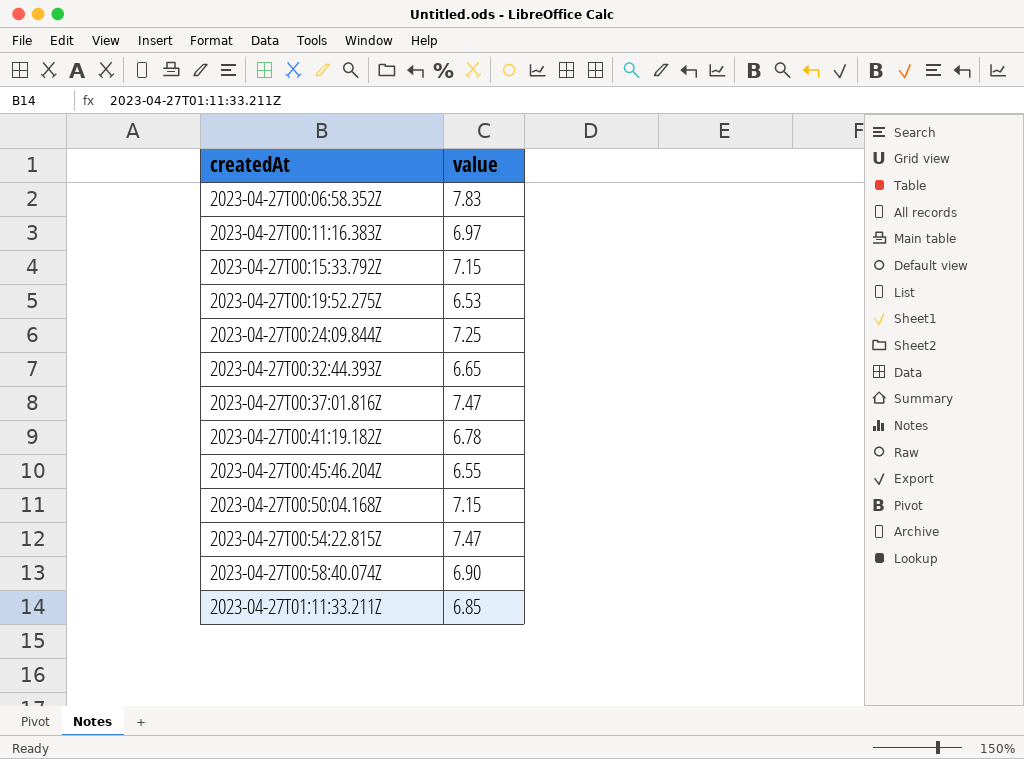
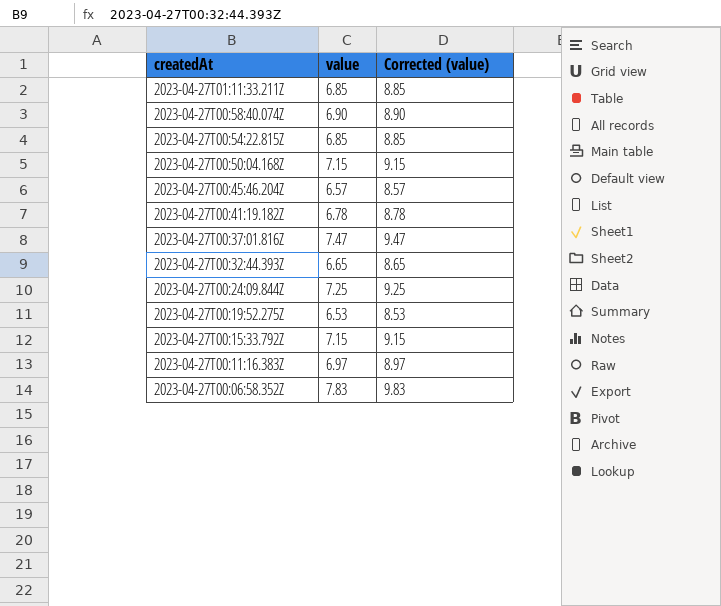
row order: createdAt ascending -> createdAt descending
column Corrected (value) | formula: none -> [value] + 2
2023-04-27T00:54:22.815Z | value: 7.47 -> 6.85
2023-04-27T00:45:46.204Z | value: 6.55 -> 6.57

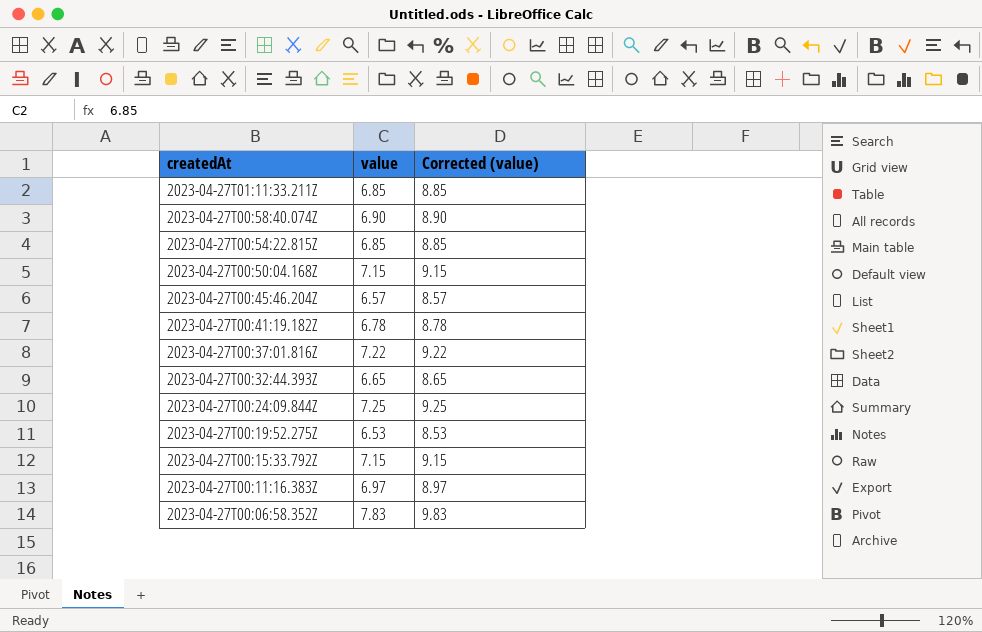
2023-04-27T00:37:01.816Z | value: 7.47 -> 7.22
2023-04-27T00:37:01.816Z | Corrected (value): 9.47 -> 9.22

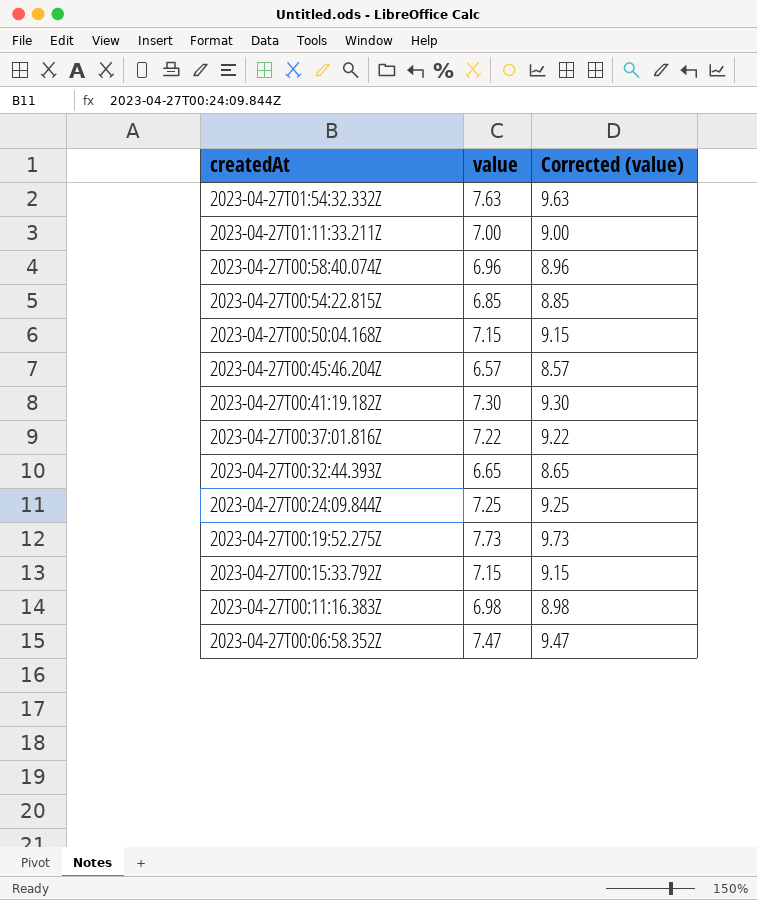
row 2023-04-27T01:54:32.332Z: none -> 7.63 | 9.63
2023-04-27T01:11:33.211Z | value: 6.85 -> 7.00
2023-04-27T01:11:33.211Z | Corrected (value): 8.85 -> 9.00
2023-04-27T00:58:40.074Z | value: 6.90 -> 6.96
2023-04-27T00:58:40.074Z | Corrected (value): 8.90 -> 8.96
2023-04-27T00:41:19.182Z | value: 6.78 -> 7.30
2023-04-27T00:41:19.182Z | Corrected (value): 8.78 -> 9.30
2023-04-27T00:19:52.275Z | value: 6.53 -> 7.73
2023-04-27T00:19:52.275Z | Corrected (value): 8.53 -> 9.73
2023-04-27T00:11:16.383Z | value: 6.97 -> 6.98
2023-04-27T00:11:16.383Z | Corrected (value): 8.97 -> 8.98
2023-04-27T00:06:58.352Z | value: 7.83 -> 7.47
2023-04-27T00:06:58.352Z | Corrected (value): 9.83 -> 9.47

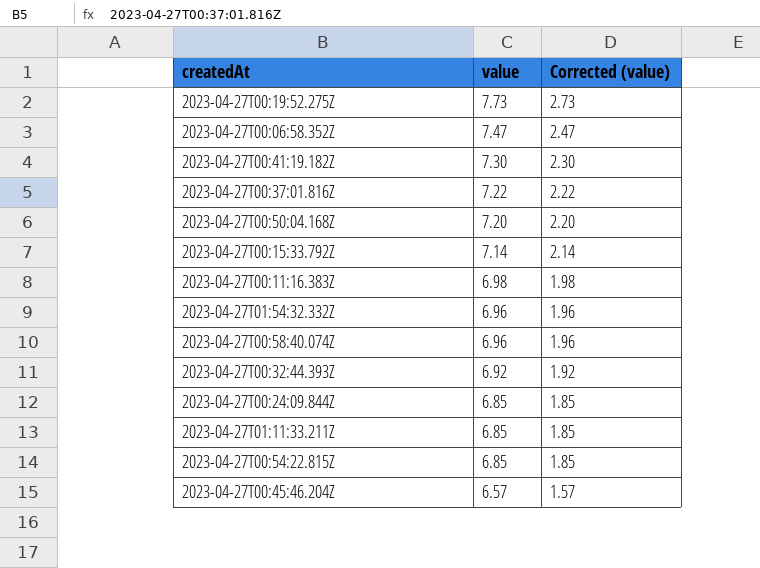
row order: createdAt descending -> value descending
column Corrected (value) | formula: [value] + 2 -> [value] - 5
2023-04-27T00:50:04.168Z | value: 7.15 -> 7.20
2023-04-27T00:15:33.792Z | value: 7.15 -> 7.14
2023-04-27T01:54:32.332Z | value: 7.63 -> 6.96
2023-04-27T00:32:44.393Z | value: 6.65 -> 6.92
2023-04-27T00:24:09.844Z | value: 7.25 -> 6.85
2023-04-27T01:11:33.211Z | value: 7.00 -> 6.85

